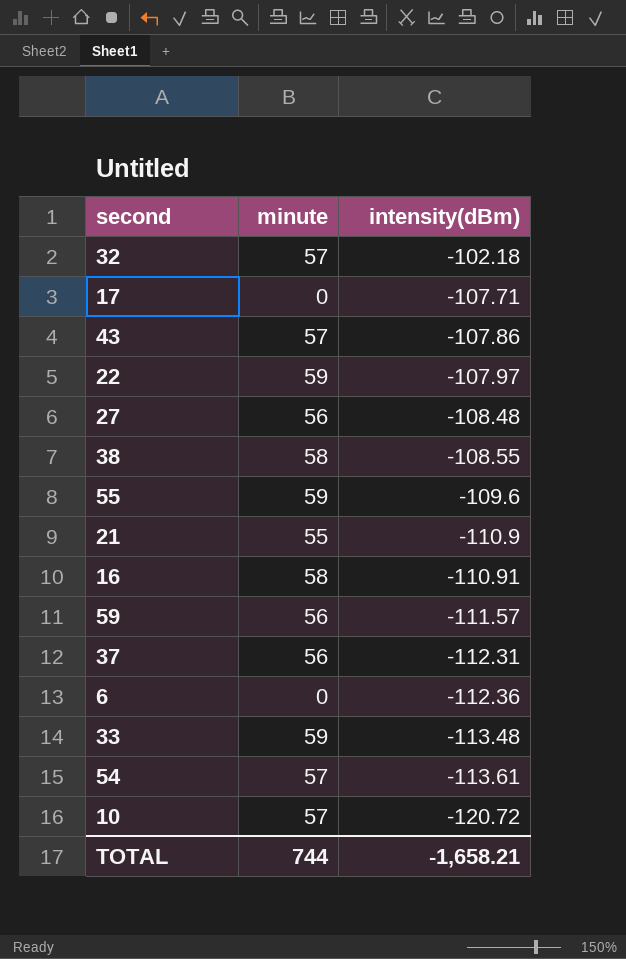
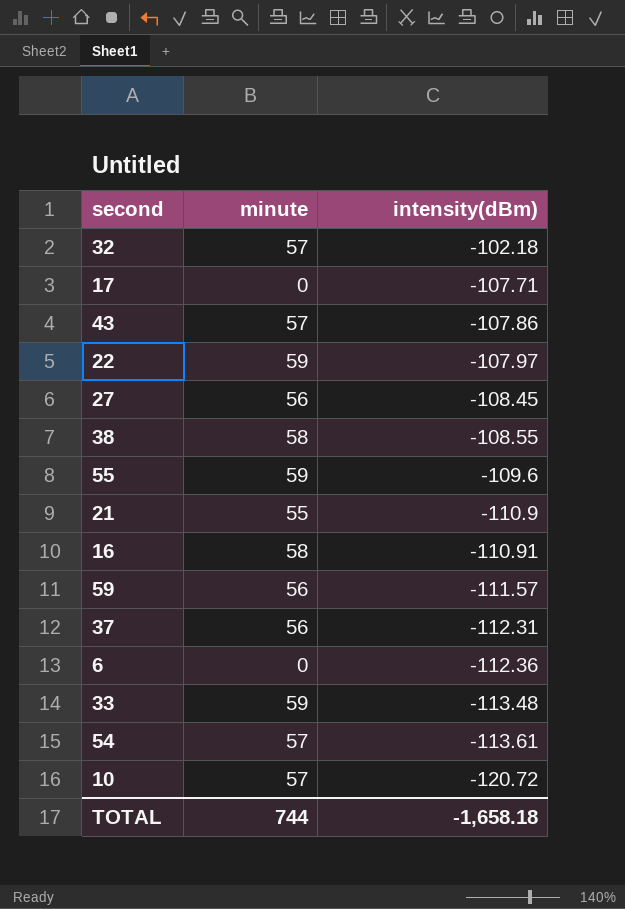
27 | intensity(dBm): -108.48 -> -108.45
TOTAL | intensity(dBm): -1,658.21 -> -1,658.18

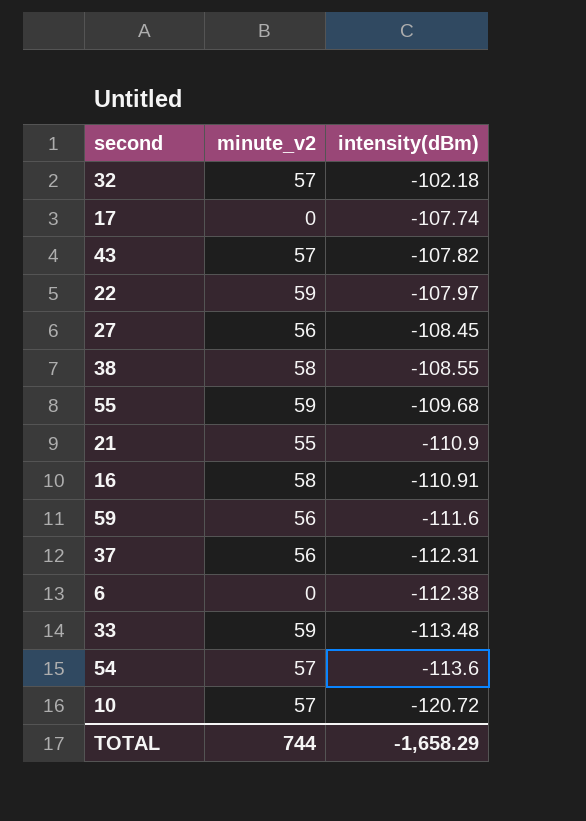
column name: minute -> minute_v2
17 | intensity(dBm): -107.71 -> -107.74
43 | intensity(dBm): -107.86 -> -107.82
55 | intensity(dBm): -109.6 -> -109.68
59 | intensity(dBm): -111.57 -> -111.6
6 | intensity(dBm): -112.36 -> -112.38
54 | intensity(dBm): -113.61 -> -113.6
TOTAL | intensity(dBm): -1,658.18 -> -1,658.29

